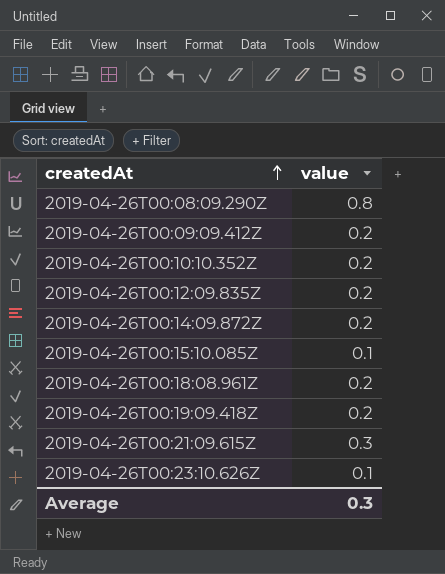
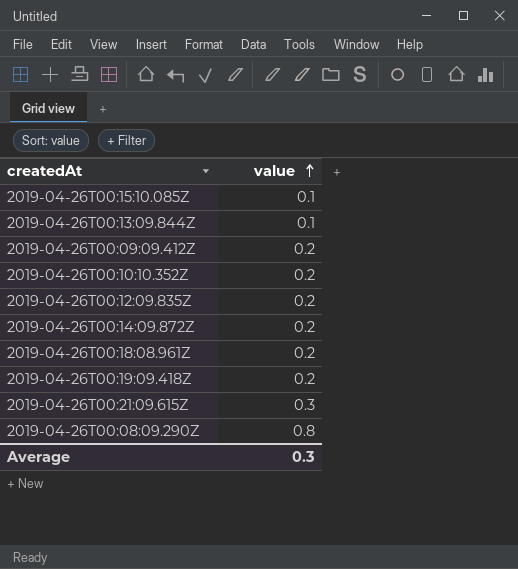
row order: createdAt ascending -> value ascending
row 2019-04-26T00:23:10.626Z: 0.1 -> none
row 2019-04-26T00:13:09.844Z: none -> 0.1

